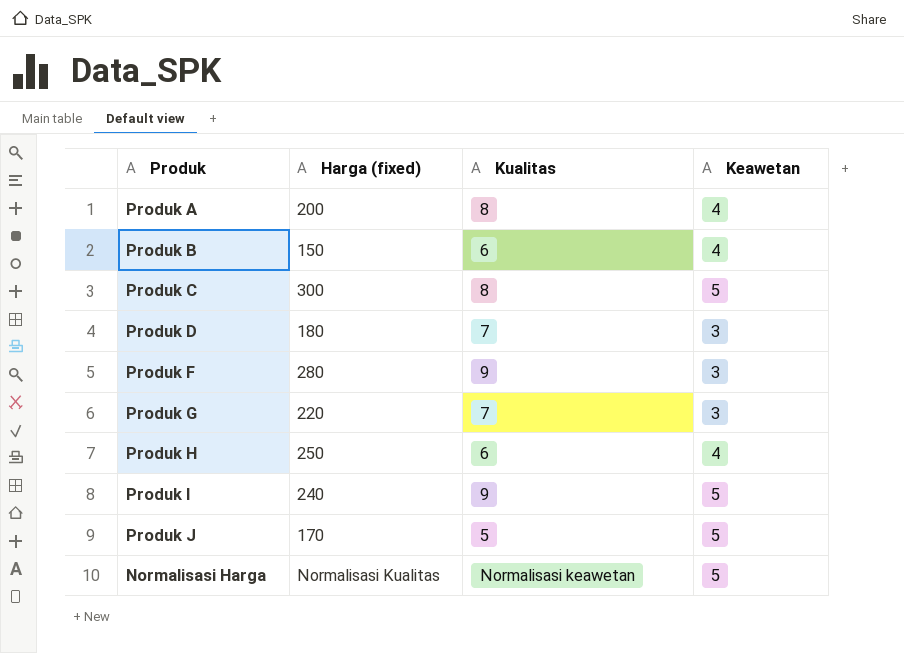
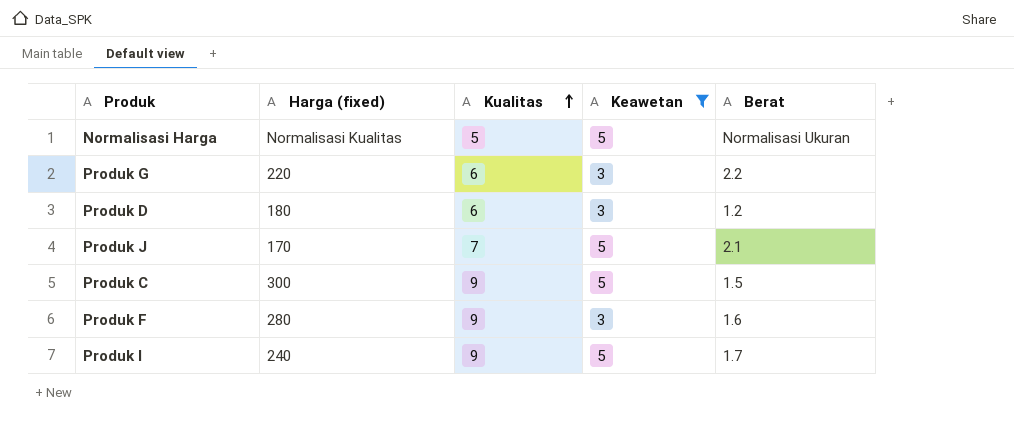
filter: none -> Keawetan != 4
row order: none -> Kualitas ascending
column Berat | position: none -> 5
Normalisasi Harga | Kualitas: Normalisasi keawetan -> 5
Produk G | Kualitas: 7 -> 6
Produk D | Kualitas: 7 -> 6
Produk J | Kualitas: 5 -> 7
Produk C | Kualitas: 8 -> 9

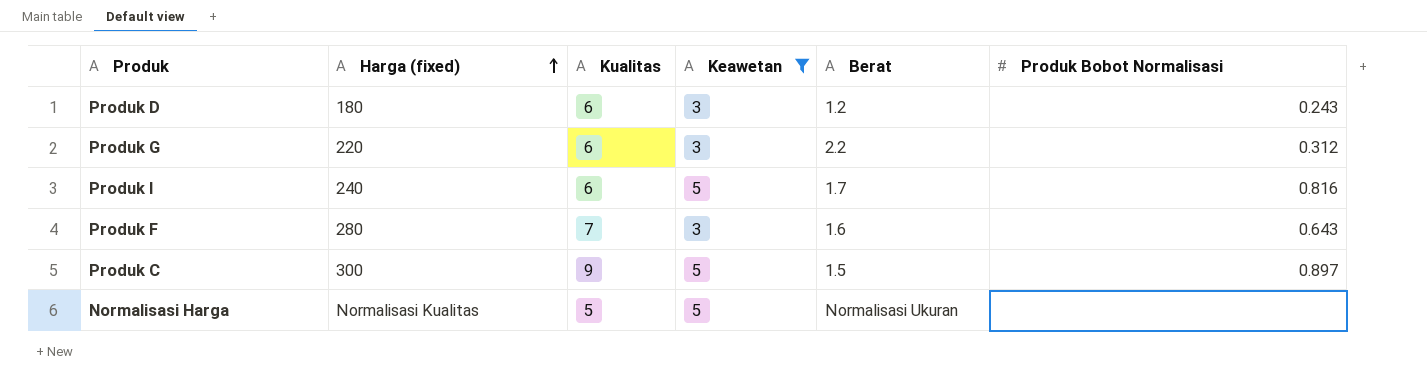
row order: Kualitas ascending -> Harga (fixed) ascending
column Produk Bobot Normalisasi | position: none -> 6
row Produk J: 170 | 7 | 5 | 2.1 -> none
Produk I | Kualitas: 9 -> 6
Produk F | Kualitas: 9 -> 7

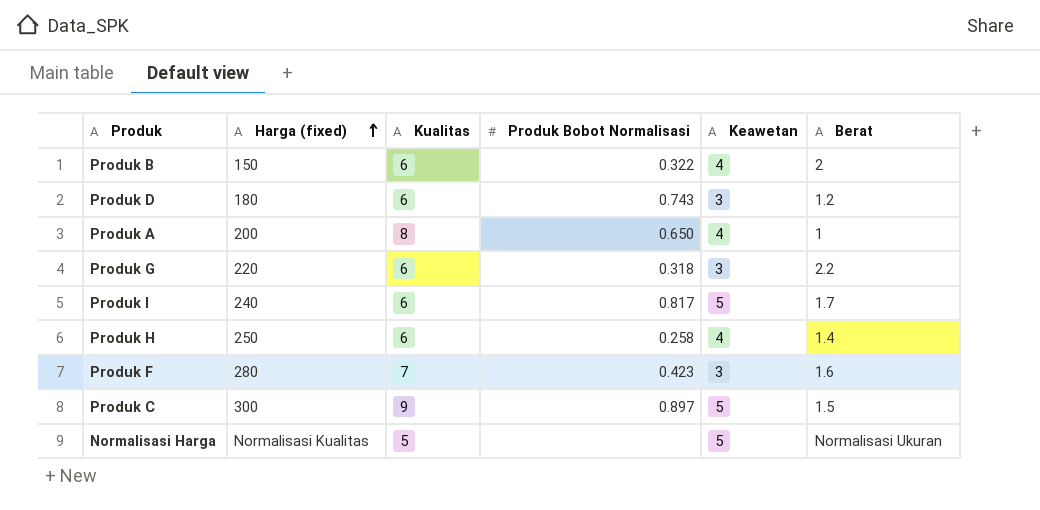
filter: Keawetan != 4 -> none
column Produk Bobot Normalisasi | position: 6 -> 4
Produk D | Produk Bobot Normalisasi: 0.243 -> 0.743
Produk G | Produk Bobot Normalisasi: 0.312 -> 0.318
Produk I | Produk Bobot Normalisasi: 0.816 -> 0.817
Produk F | Produk Bobot Normalisasi: 0.643 -> 0.423

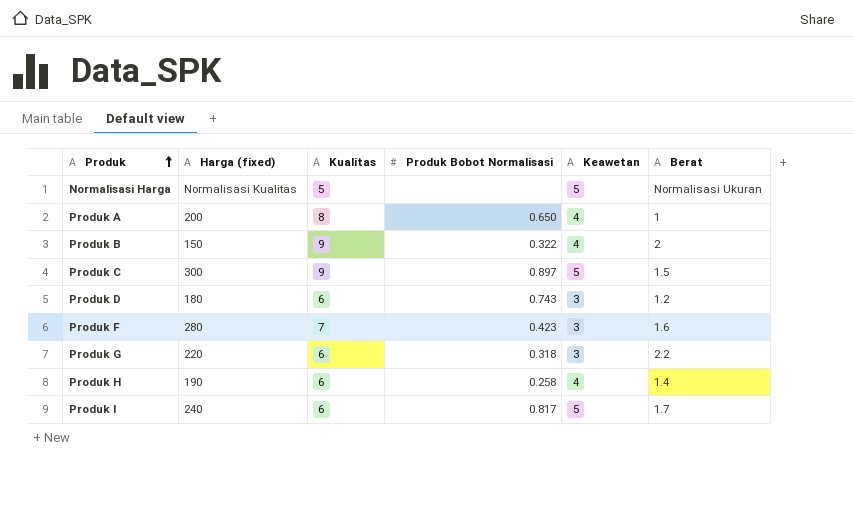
row order: Harga (fixed) ascending -> Produk ascending
Produk B | Kualitas: 6 -> 9
Produk H | Harga (fixed): 250 -> 190

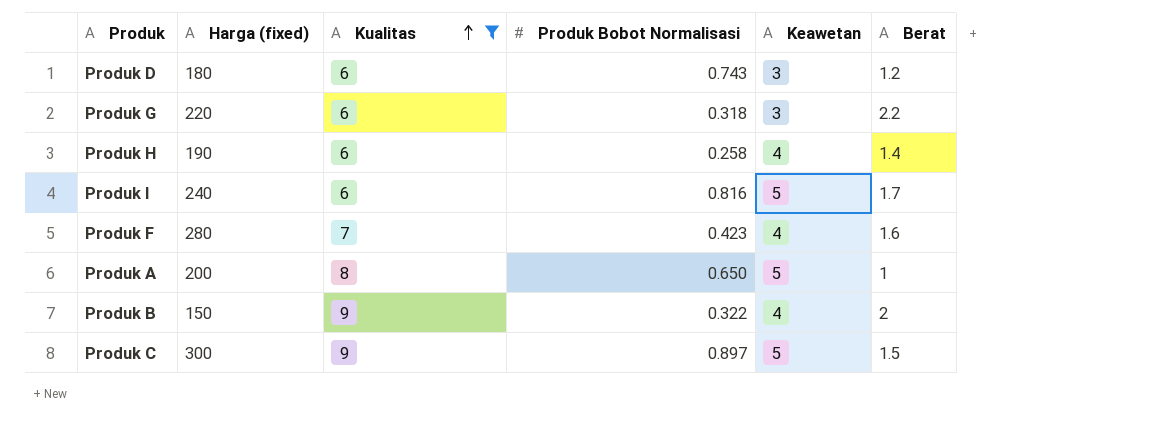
filter: none -> Kualitas != 5
row order: Produk ascending -> Kualitas ascending
Produk I | Produk Bobot Normalisasi: 0.817 -> 0.816
Produk F | Keawetan: 3 -> 4
Produk A | Keawetan: 4 -> 5

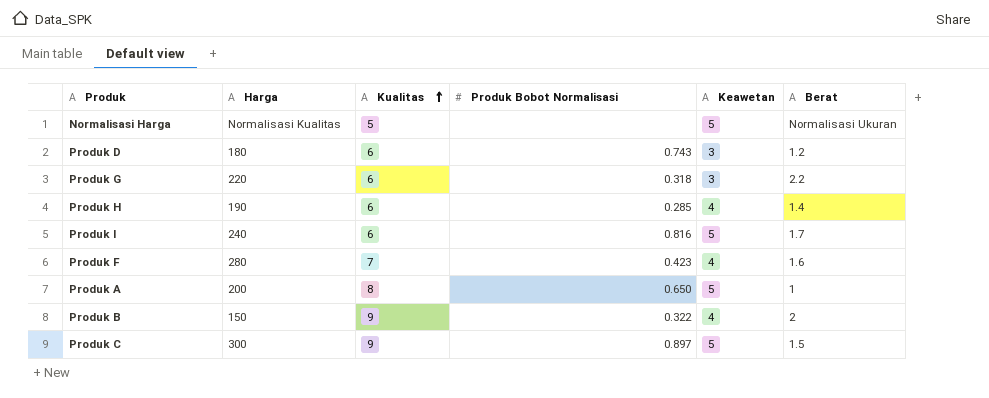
filter: Kualitas != 5 -> none
column name: Harga (fixed) -> Harga
Produk H | Produk Bobot Normalisasi: 0.258 -> 0.285

